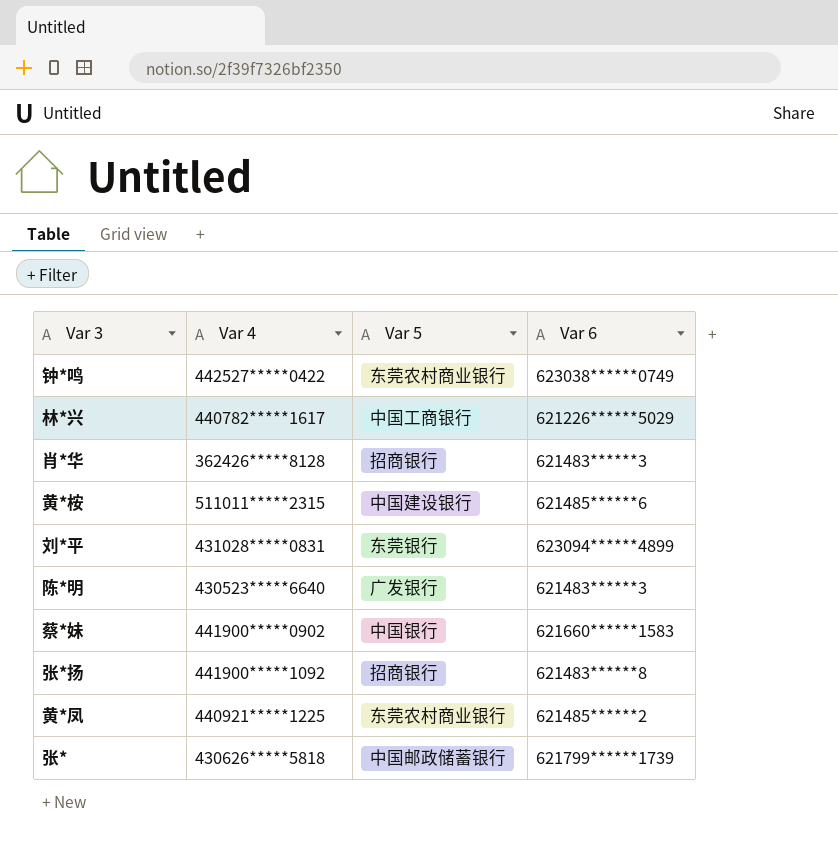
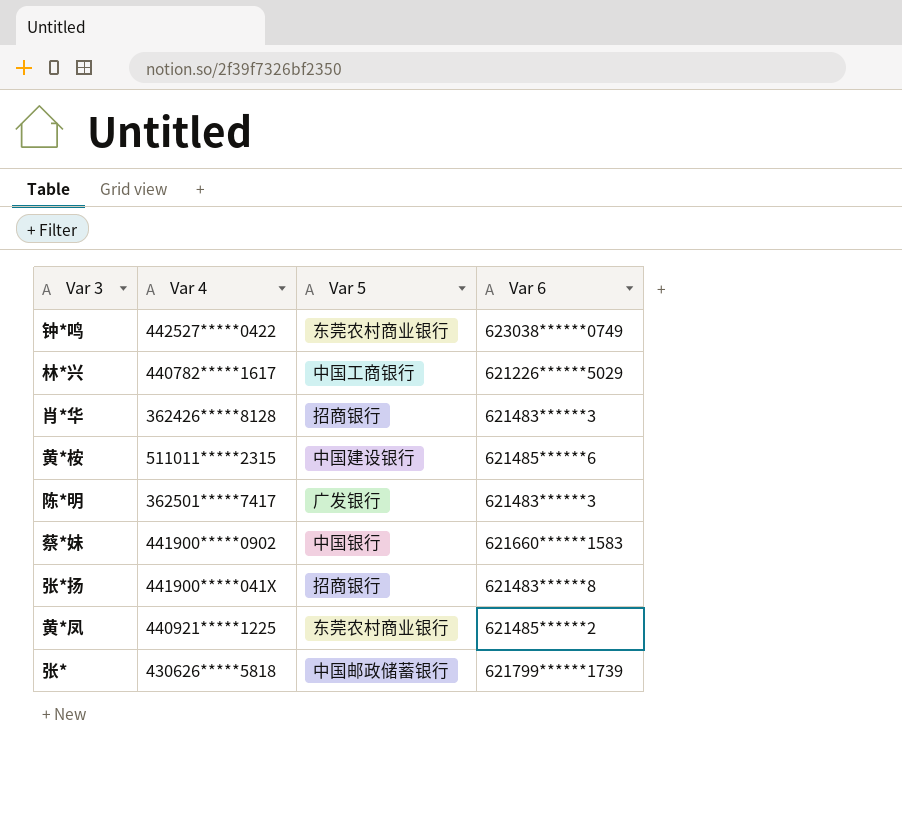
row 刘*平: 431028*****0831 | 东莞银行 | 623094******4899 -> none
陈*明 | Var 4: 430523*****6640 -> 362501*****7417
张*扬 | Var 4: 441900*****1092 -> 441900*****041X

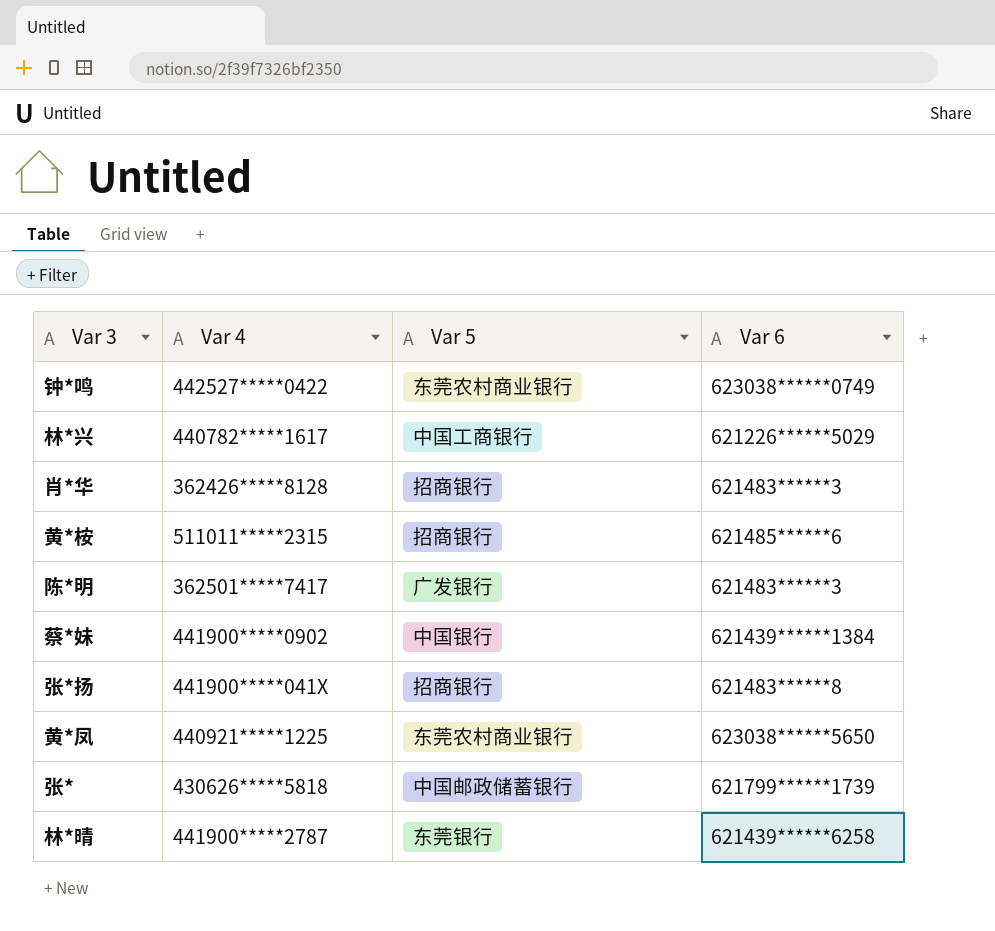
黄*桉 | Var 5: 中国建设银行 -> 招商银行
蔡*妹 | Var 6: 621660******1583 -> 621439******1384
黄*凤 | Var 6: 621485******2 -> 623038******5650
row 林*晴: none -> 441900*****2787 | 东莞银行 | 621439******6258

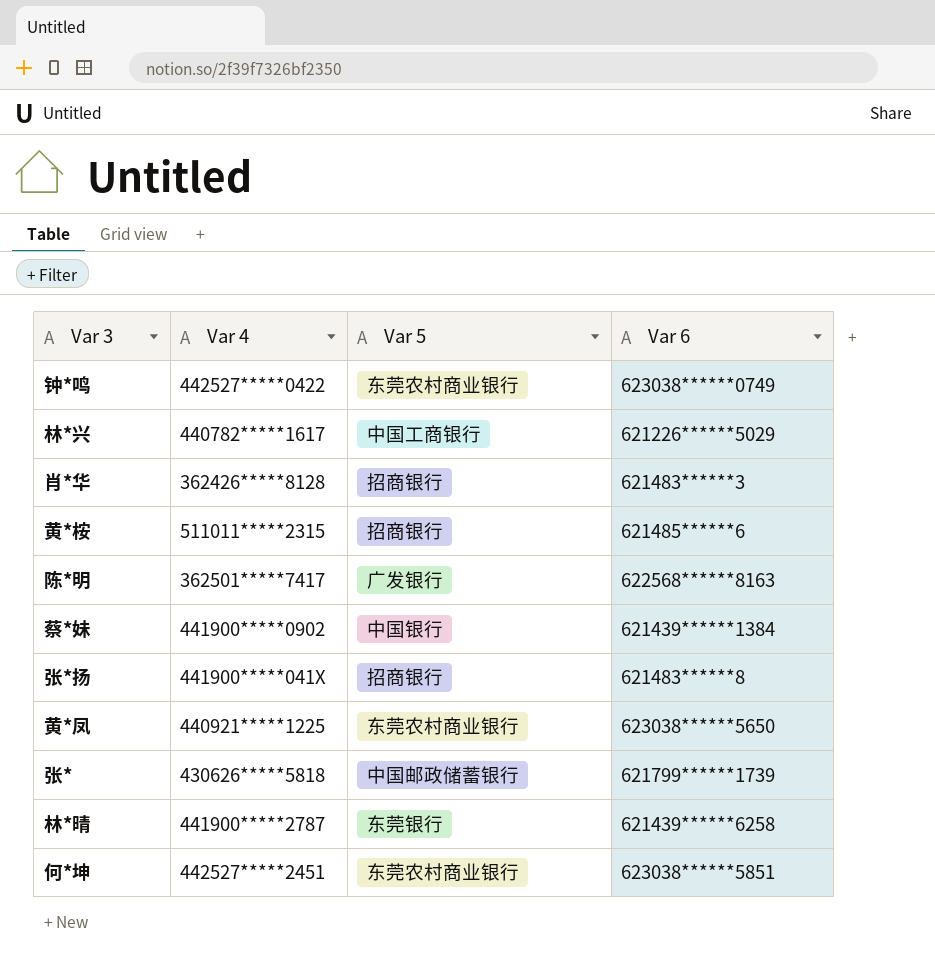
陈*明 | Var 6: 621483******3 -> 622568******8163
row 何*坤: none -> 442527*****2451 | 东莞农村商业银行 | 623038******5851

